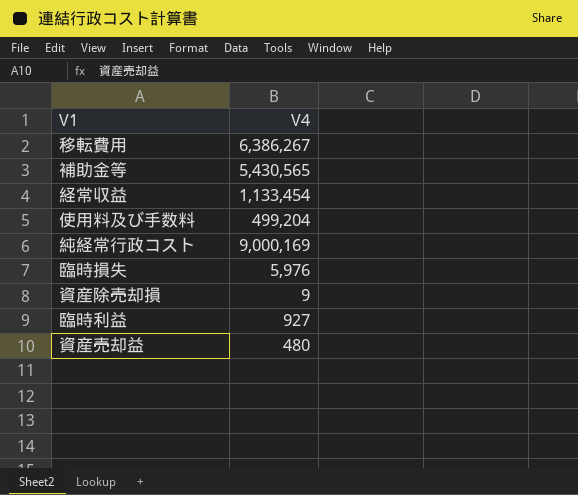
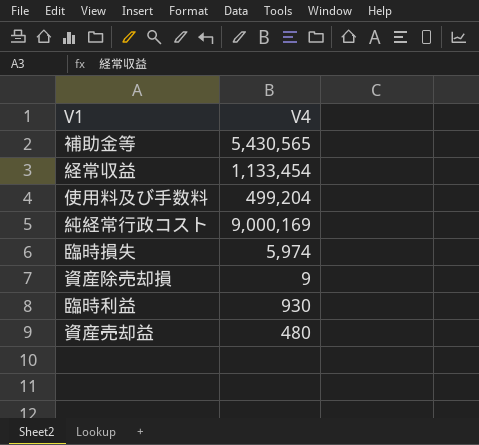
row 移転費用: 6,386,267 -> none
臨時損失 | V4: 5,976 -> 5,974
臨時利益 | V4: 927 -> 930

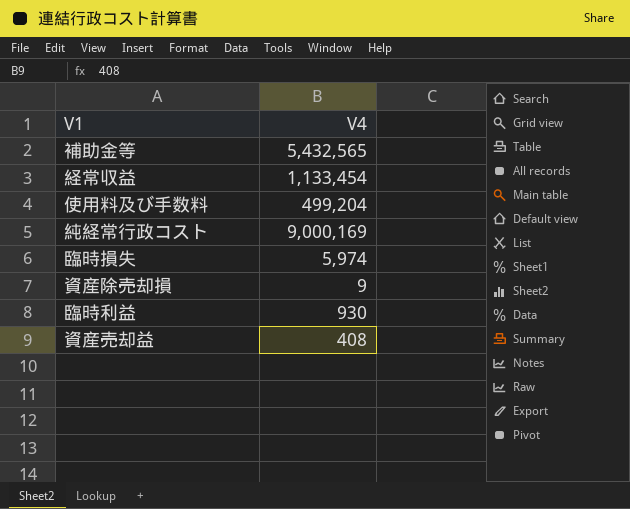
補助金等 | V4: 5,430,565 -> 5,432,565
資産売却益 | V4: 480 -> 408

